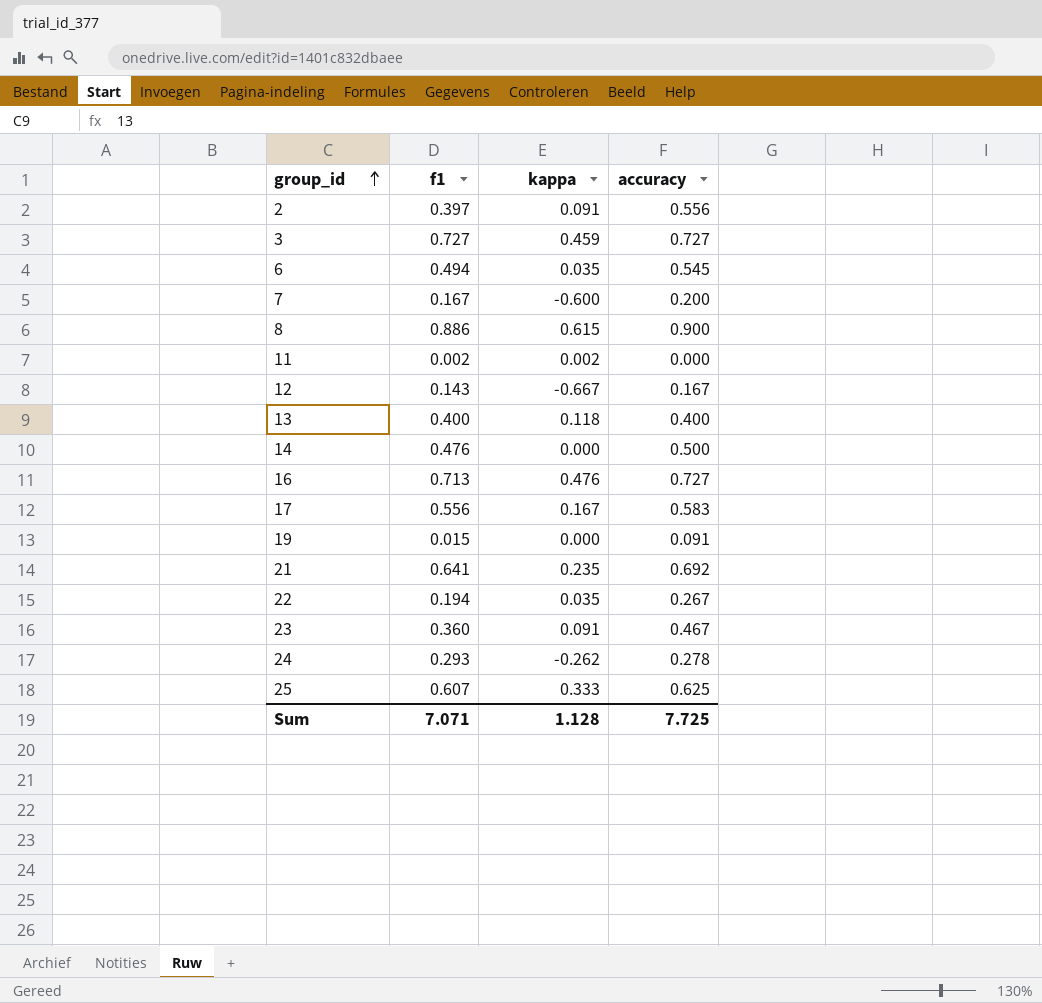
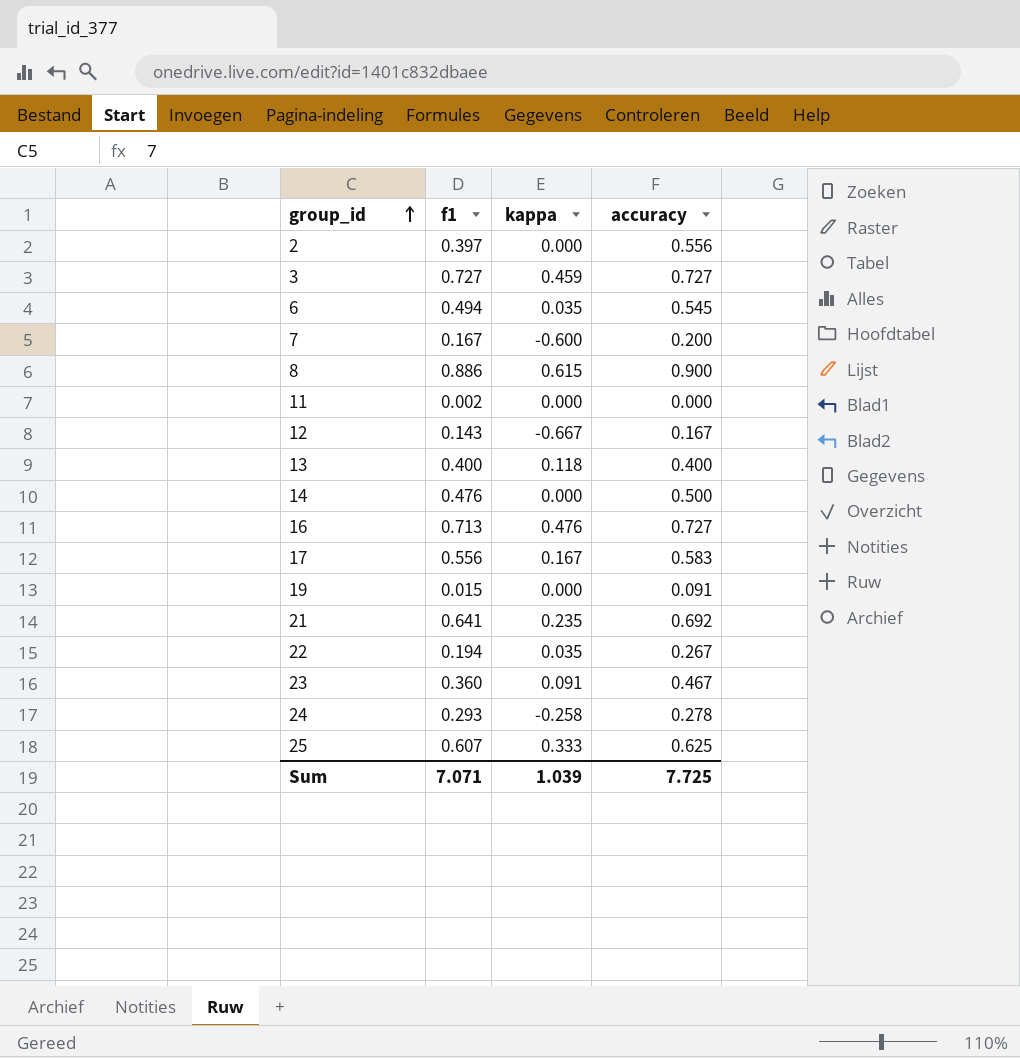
2 | kappa: 0.091 -> 0.000
11 | kappa: 0.002 -> 0.000
24 | kappa: -0.262 -> -0.258
Sum | kappa: 1.128 -> 1.039

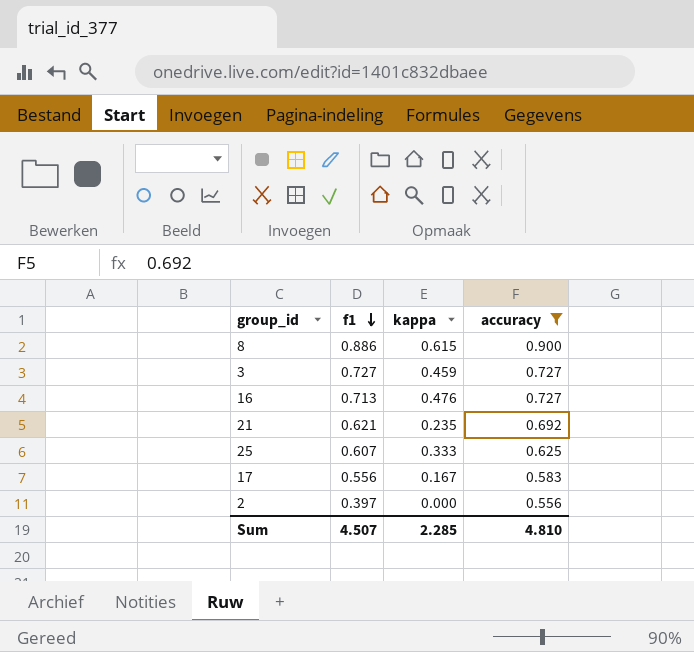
filter: none -> accuracy >= 0.556
row order: group_id ascending -> f1 descending
21 | f1: 0.641 -> 0.621
Sum | f1: 7.071 -> 4.507
Sum | kappa: 1.039 -> 2.285
Sum | accuracy: 7.725 -> 4.810

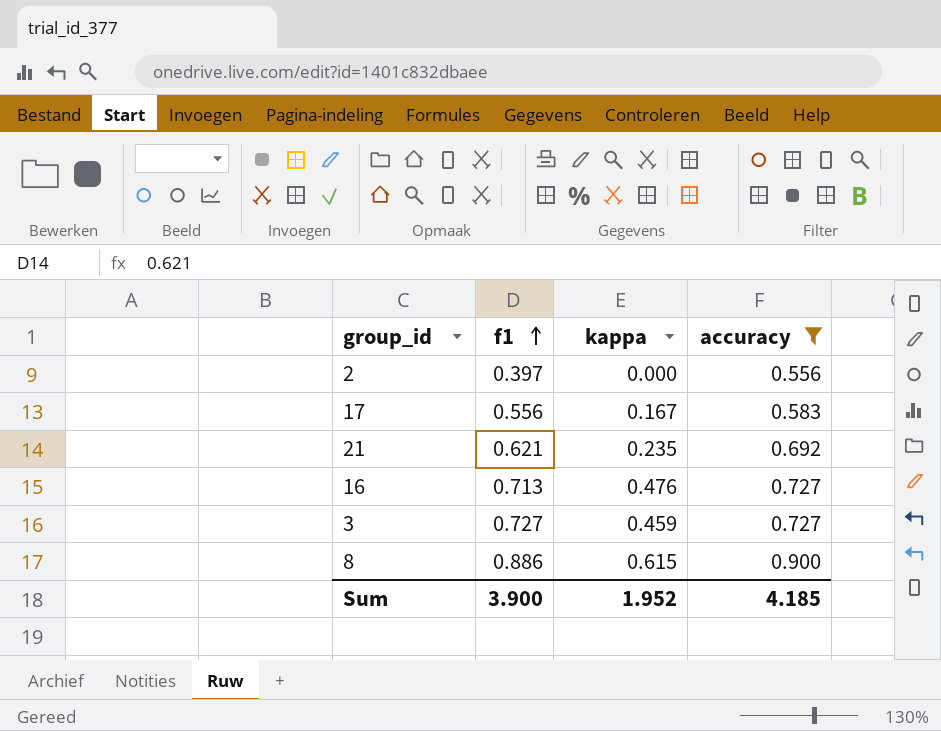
row order: f1 descending -> f1 ascending
row 25: 0.607 | 0.333 | 0.625 -> none
Sum | f1: 4.507 -> 3.900
Sum | kappa: 2.285 -> 1.952
Sum | accuracy: 4.810 -> 4.185

